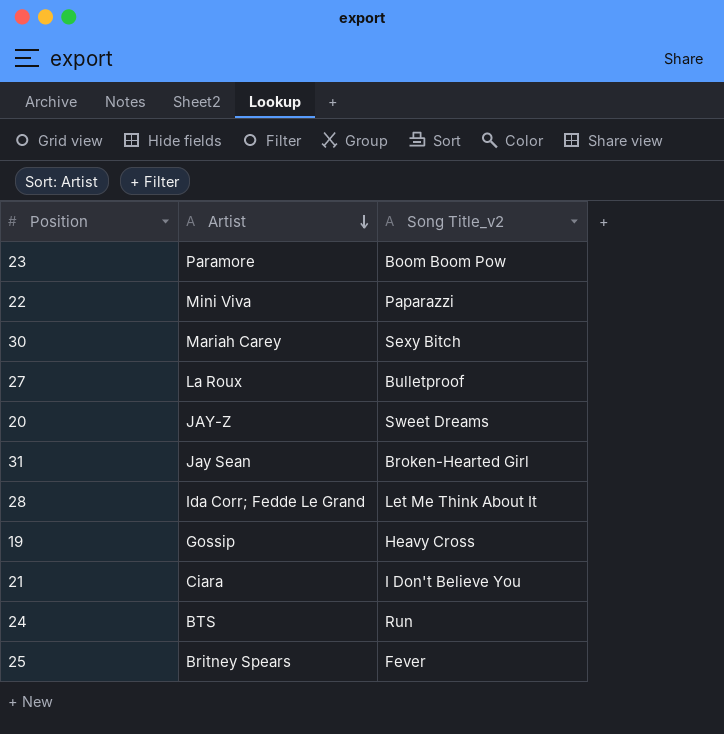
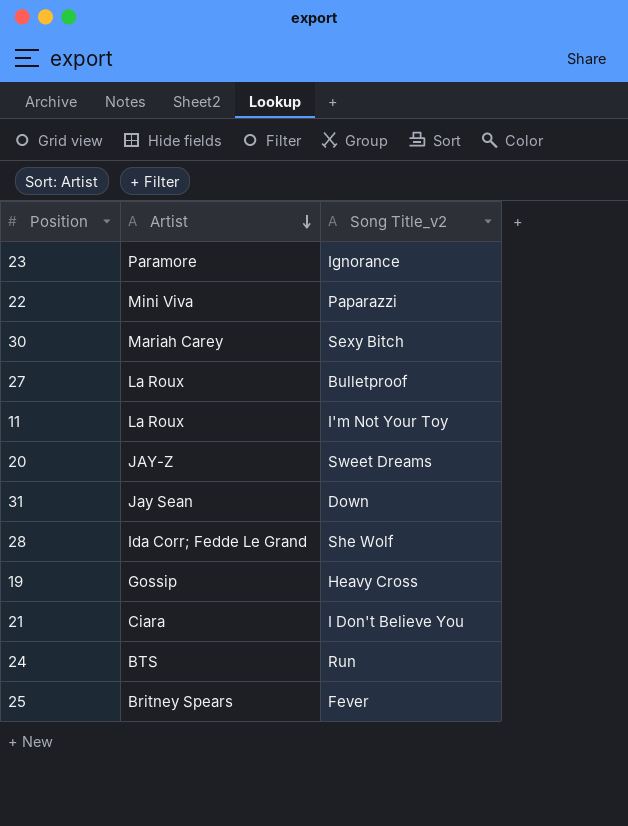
23 | Song Title_v2: Boom Boom Pow -> Ignorance
row 11: none -> La Roux | I'm Not Your Toy
31 | Song Title_v2: Broken-Hearted Girl -> Down
28 | Song Title_v2: Let Me Think About It -> She Wolf

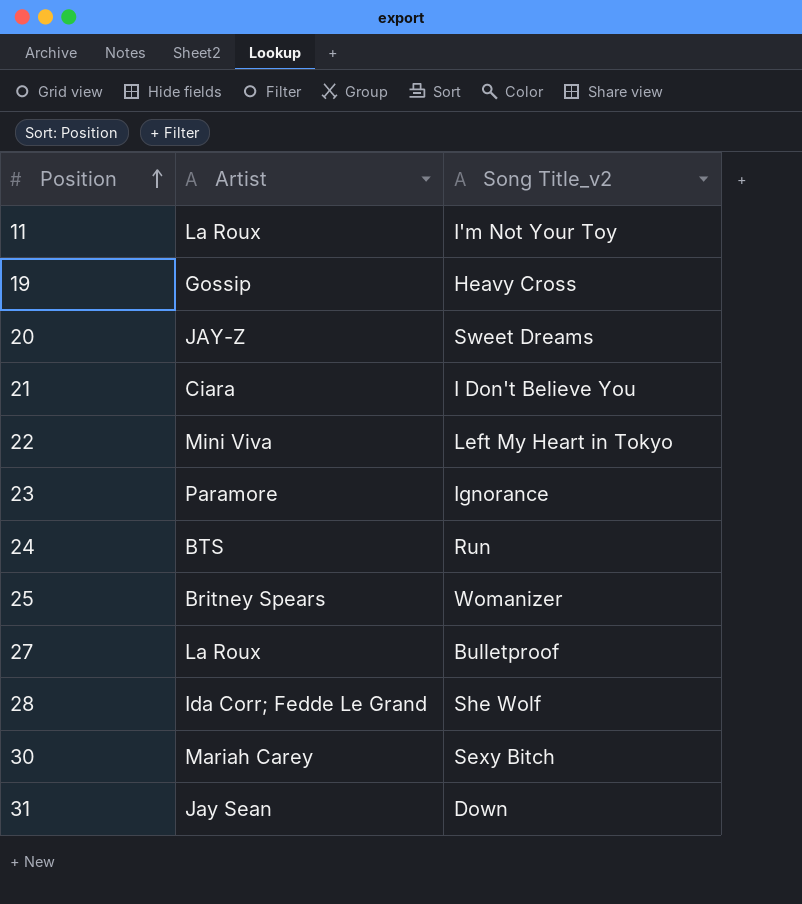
row order: Artist descending -> Position ascending
22 | Song Title_v2: Paparazzi -> Left My Heart in Tokyo
25 | Song Title_v2: Fever -> Womanizer

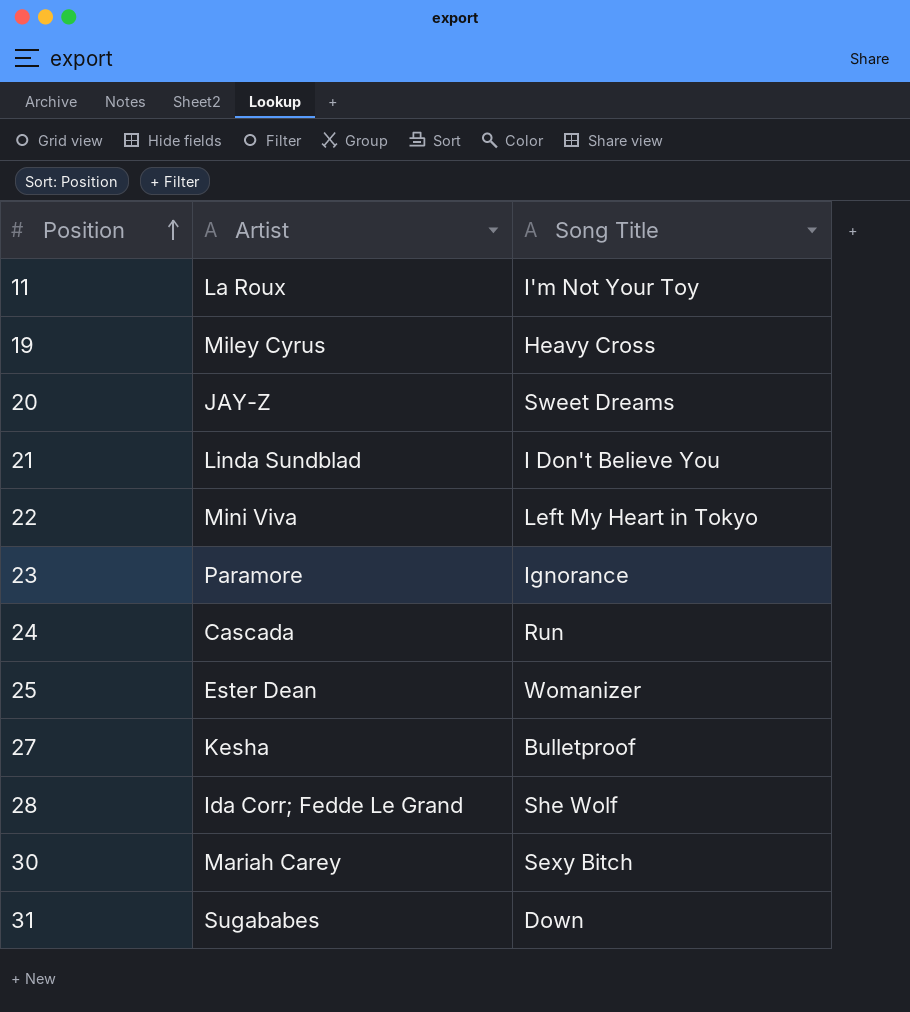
column name: Song Title_v2 -> Song Title
19 | Artist: Gossip -> Miley Cyrus
21 | Artist: Ciara -> Linda Sundblad
24 | Artist: BTS -> Cascada
25 | Artist: Britney Spears -> Ester Dean
27 | Artist: La Roux -> Kesha
31 | Artist: Jay Sean -> Sugababes

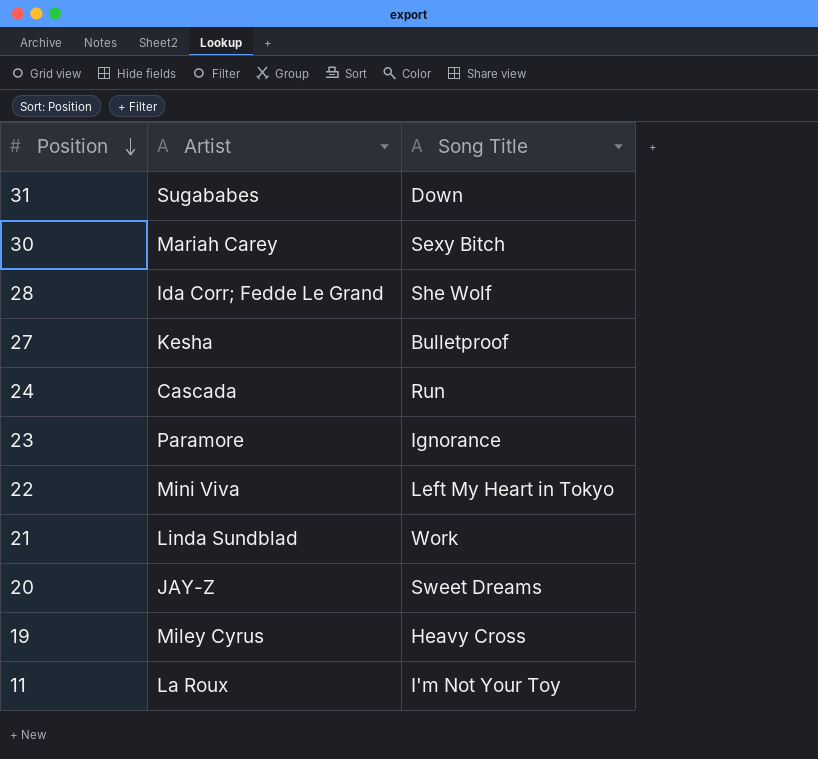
row order: Position ascending -> Position descending
row 25: Ester Dean | Womanizer -> none
21 | Song Title: I Don't Believe You -> Work

